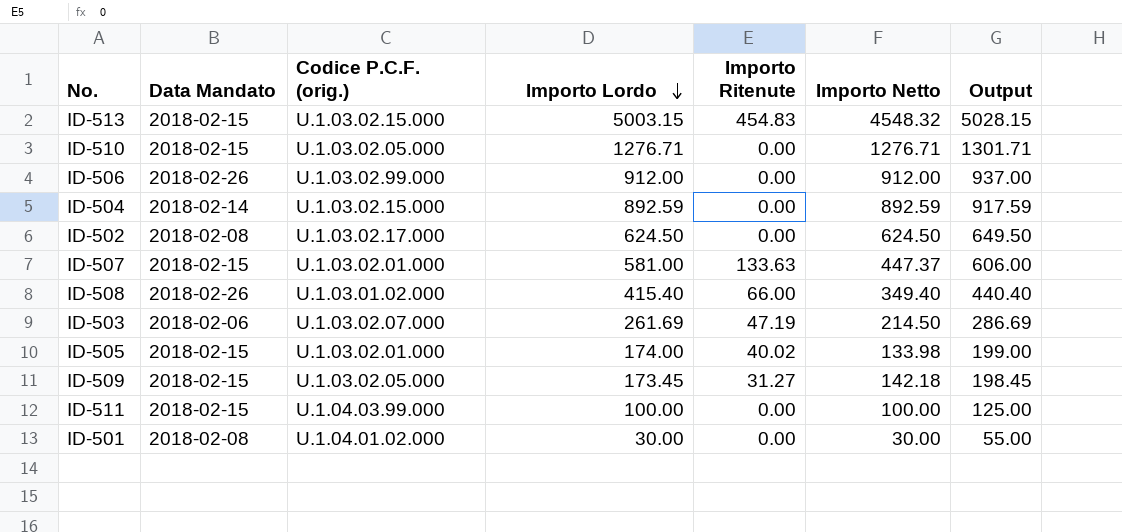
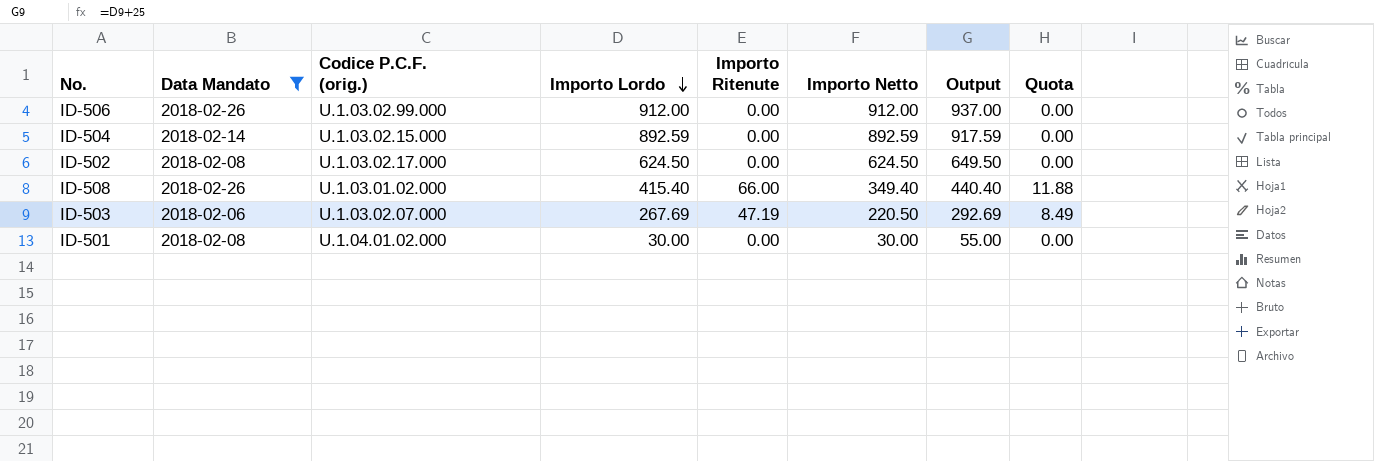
filter: none -> Data Mandato != 2018-02-15
column Quota | formula: none -> [Importo Ritenute] * 0.18
ID-503 | Importo Lordo: 261.69 -> 267.69
ID-503 | Importo Netto: 214.50 -> 220.50
ID-503 | Output: 286.69 -> 292.69

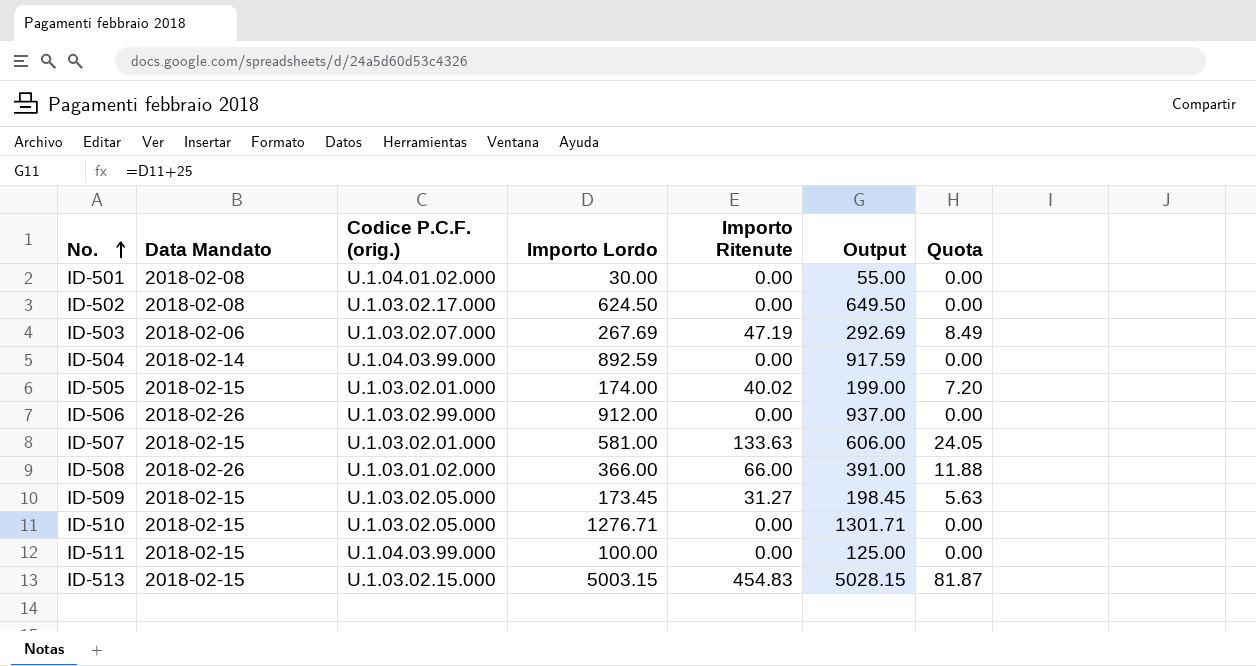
filter: Data Mandato != 2018-02-15 -> none
row order: Importo Lordo descending -> No. ascending
column Importo Netto | formula: [Importo Lordo] - [Importo Ritenute] -> none
ID-504 | Codice P.C.F. (orig.): U.1.03.02.15.000 -> U.1.04.03.99.000
ID-508 | Importo Lordo: 415.40 -> 366.00
ID-508 | Output: 440.40 -> 391.00

